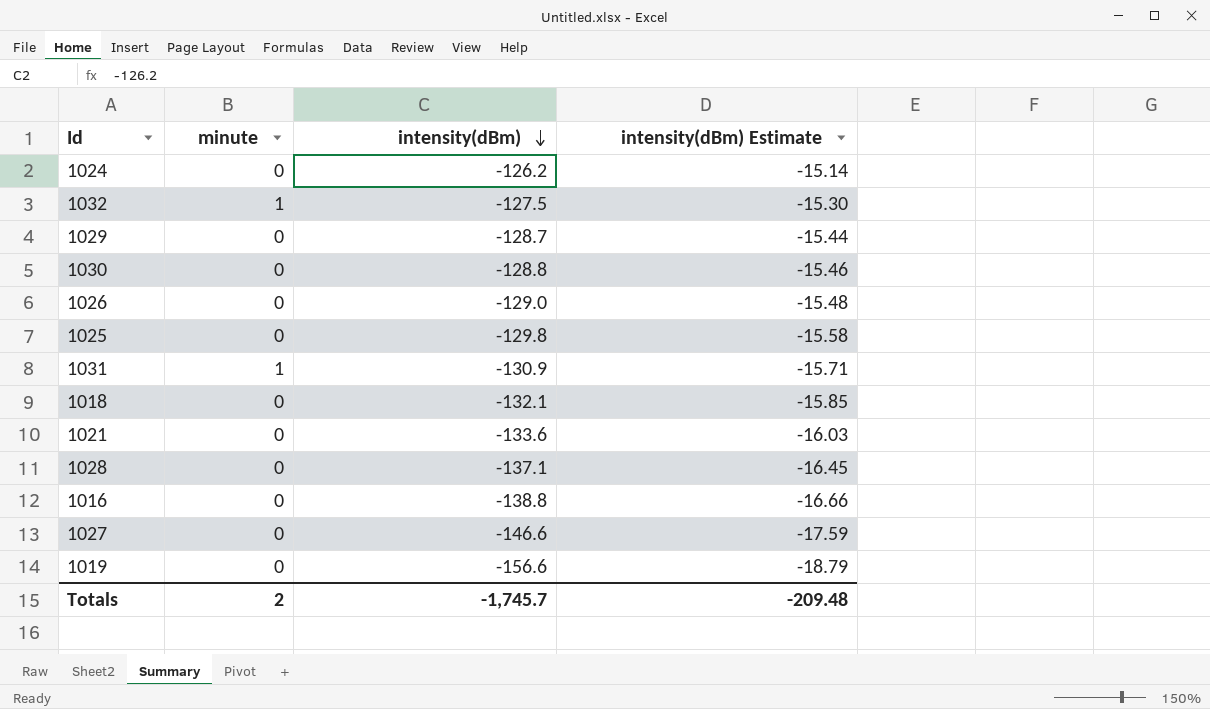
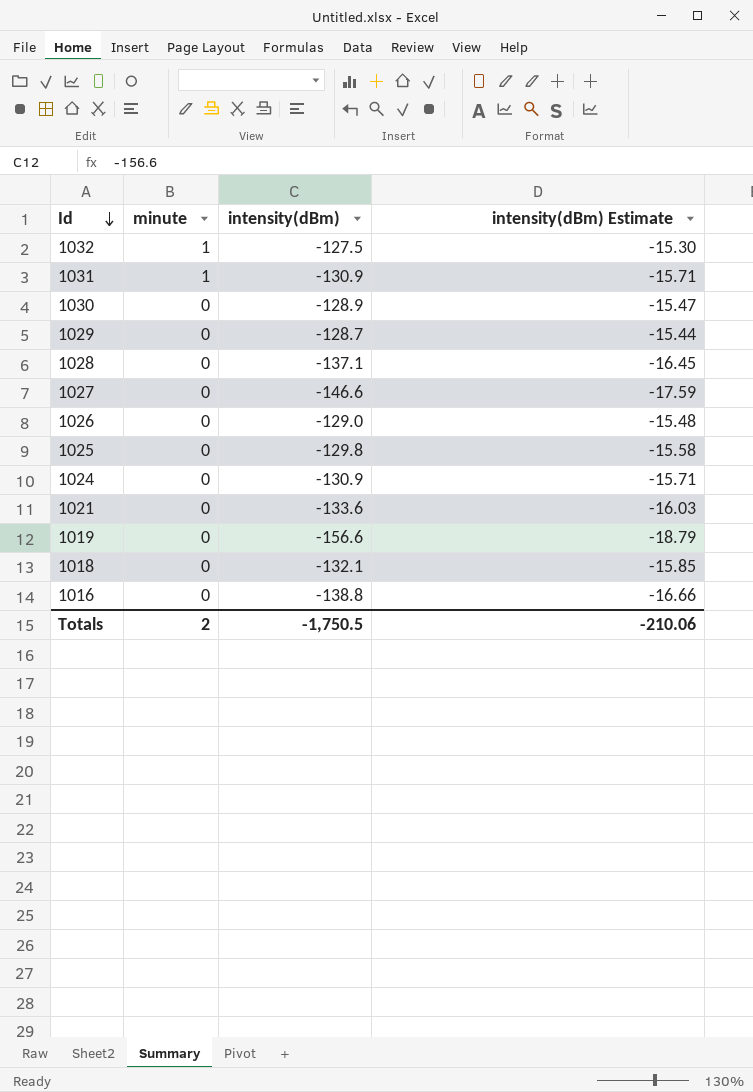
row order: intensity(dBm) descending -> Id descending
1030 | intensity(dBm): -128.8 -> -128.9
1030 | intensity(dBm) Estimate: -15.46 -> -15.47
1024 | intensity(dBm): -126.2 -> -130.9
1024 | intensity(dBm) Estimate: -15.14 -> -15.71
Totals | intensity(dBm): -1,745.7 -> -1,750.5
Totals | intensity(dBm) Estimate: -209.48 -> -210.06

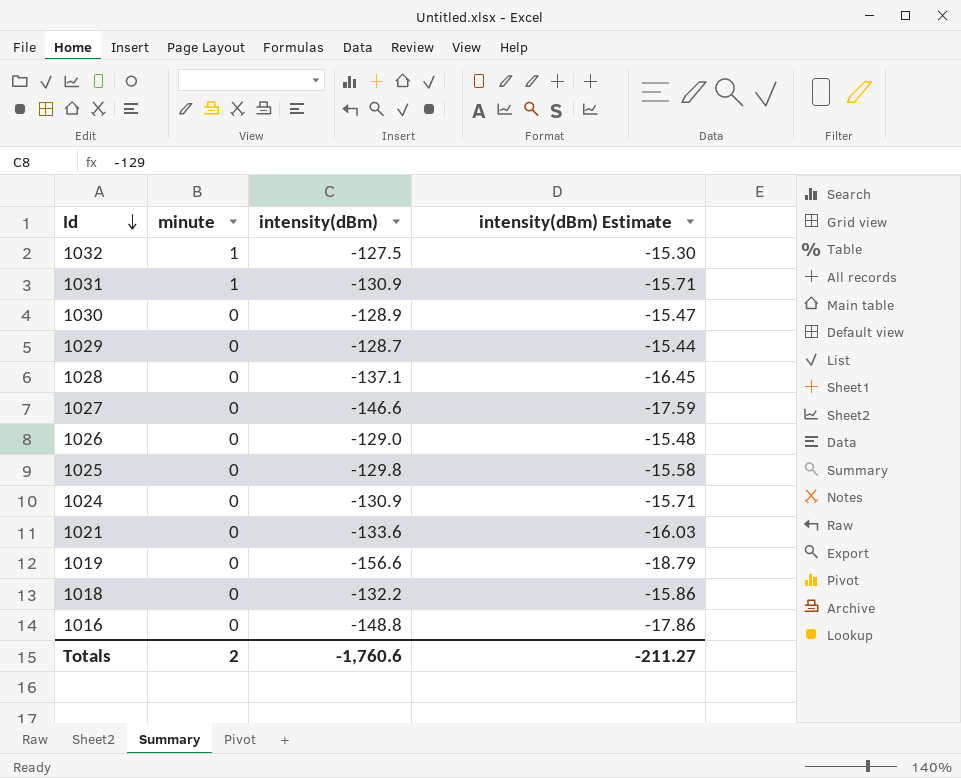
1018 | intensity(dBm): -132.1 -> -132.2
1018 | intensity(dBm) Estimate: -15.85 -> -15.86
1016 | intensity(dBm): -138.8 -> -148.8
1016 | intensity(dBm) Estimate: -16.66 -> -17.86
Totals | intensity(dBm): -1,750.5 -> -1,760.6
Totals | intensity(dBm) Estimate: -210.06 -> -211.27

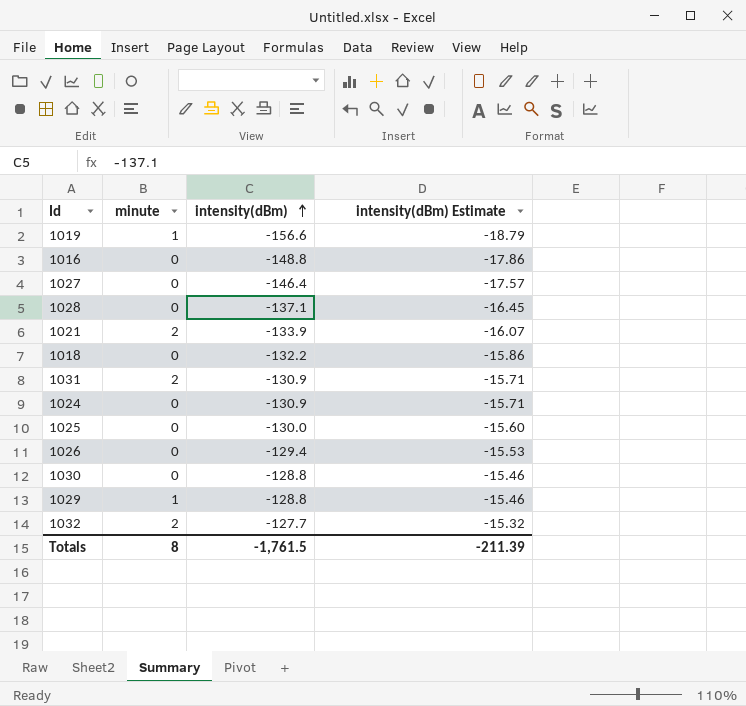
row order: Id descending -> intensity(dBm) ascending
1019 | minute: 0 -> 1
1027 | intensity(dBm): -146.6 -> -146.4
1027 | intensity(dBm) Estimate: -17.59 -> -17.57
1021 | minute: 0 -> 2
1021 | intensity(dBm): -133.6 -> -133.9
1021 | intensity(dBm) Estimate: -16.03 -> -16.07
1031 | minute: 1 -> 2
1025 | intensity(dBm): -129.8 -> -130.0
1025 | intensity(dBm) Estimate: -15.58 -> -15.60
1026 | intensity(dBm): -129.0 -> -129.4
1026 | intensity(dBm) Estimate: -15.48 -> -15.53
1030 | intensity(dBm): -128.9 -> -128.8
1030 | intensity(dBm) Estimate: -15.47 -> -15.46
1029 | minute: 0 -> 1
1029 | intensity(dBm): -128.7 -> -128.8
1029 | intensity(dBm) Estimate: -15.44 -> -15.46
1032 | minute: 1 -> 2
1032 | intensity(dBm): -127.5 -> -127.7
1032 | intensity(dBm) Estimate: -15.30 -> -15.32
Totals | minute: 2 -> 8
Totals | intensity(dBm): -1,760.6 -> -1,761.5
Totals | intensity(dBm) Estimate: -211.27 -> -211.39

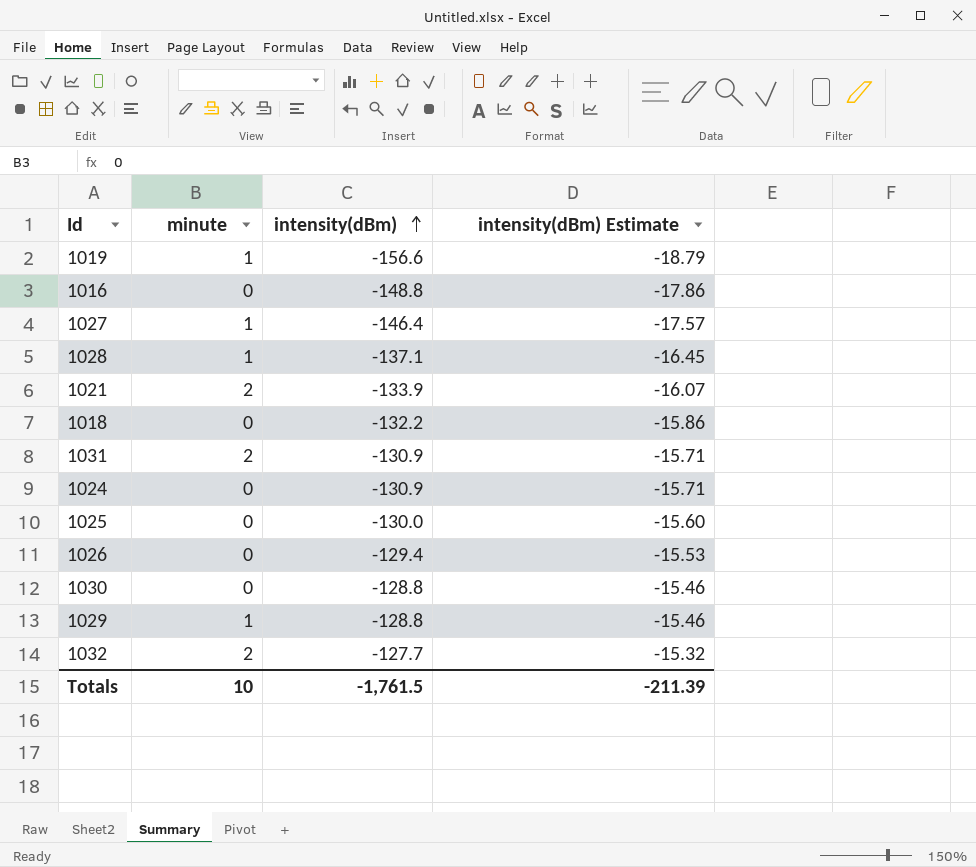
1027 | minute: 0 -> 1
1028 | minute: 0 -> 1
Totals | minute: 8 -> 10

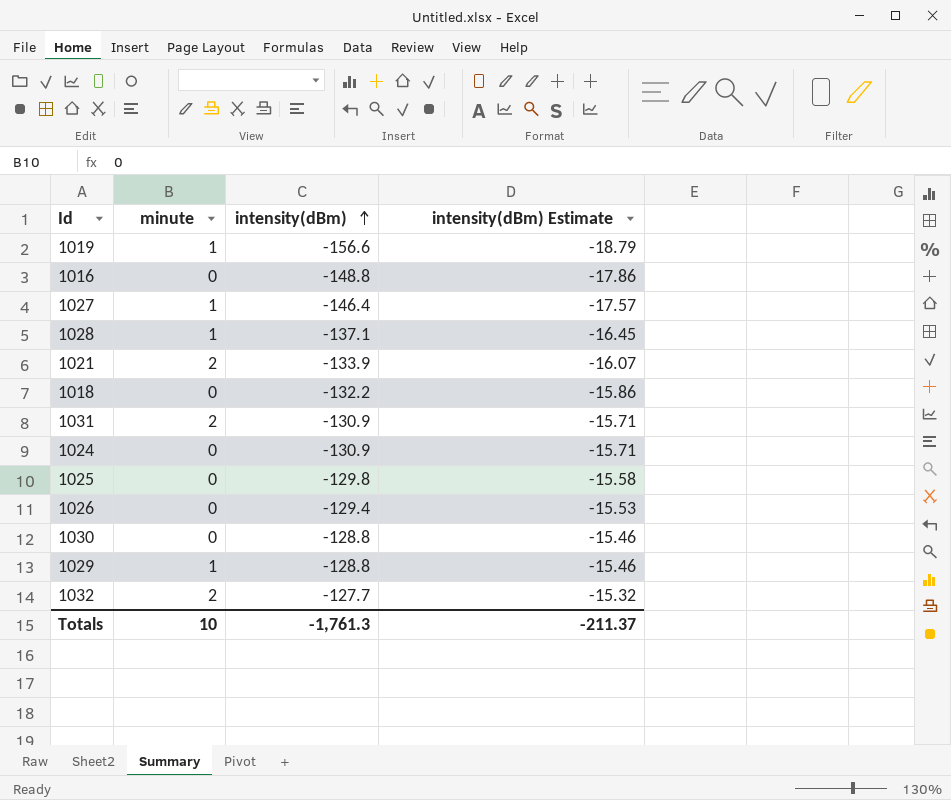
1025 | intensity(dBm): -130.0 -> -129.8
1025 | intensity(dBm) Estimate: -15.60 -> -15.58
Totals | intensity(dBm): -1,761.5 -> -1,761.3
Totals | intensity(dBm) Estimate: -211.39 -> -211.37

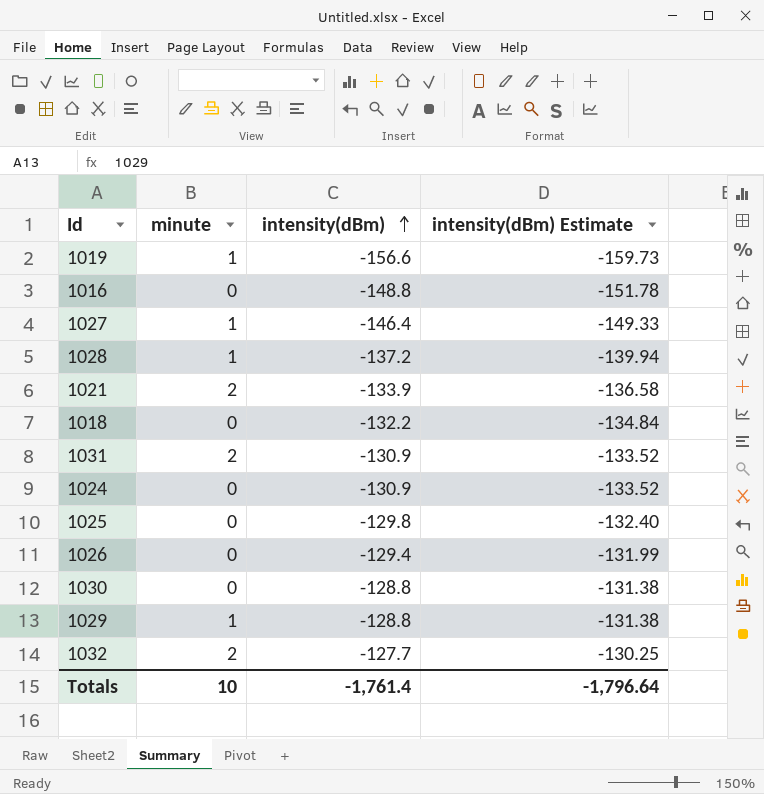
column intensity(dBm) Estimate | formula: [intensity(dBm)] * 0.12 -> [intensity(dBm)] * 1.02
1028 | intensity(dBm): -137.1 -> -137.2
Totals | intensity(dBm): -1,761.3 -> -1,761.4
Totals | intensity(dBm) Estimate: -211.37 -> -1,796.64

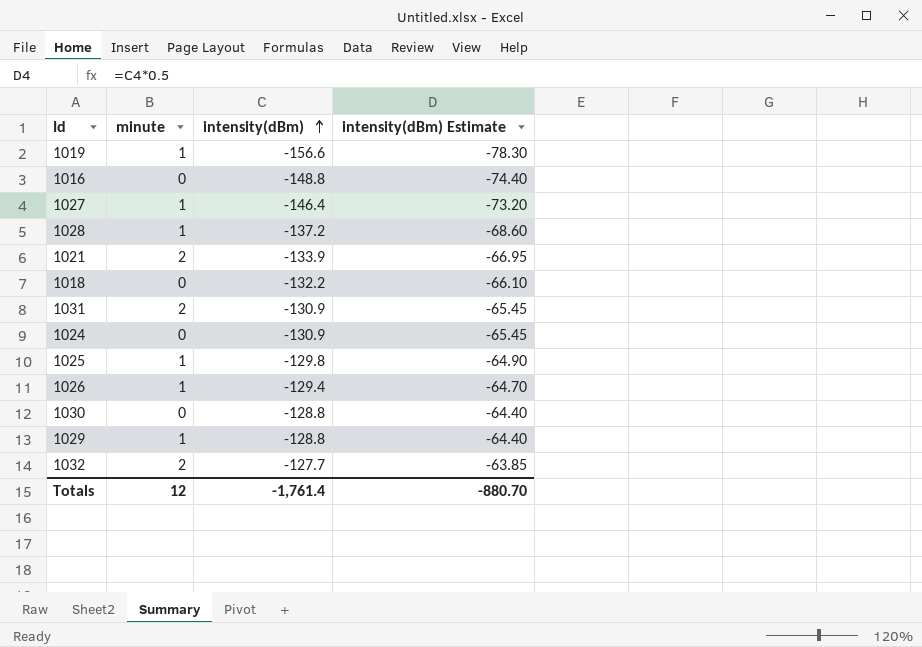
column intensity(dBm) Estimate | formula: [intensity(dBm)] * 1.02 -> [intensity(dBm)] * 0.5
1025 | minute: 0 -> 1
1026 | minute: 0 -> 1
Totals | minute: 10 -> 12
Totals | intensity(dBm) Estimate: -1,796.64 -> -880.70

